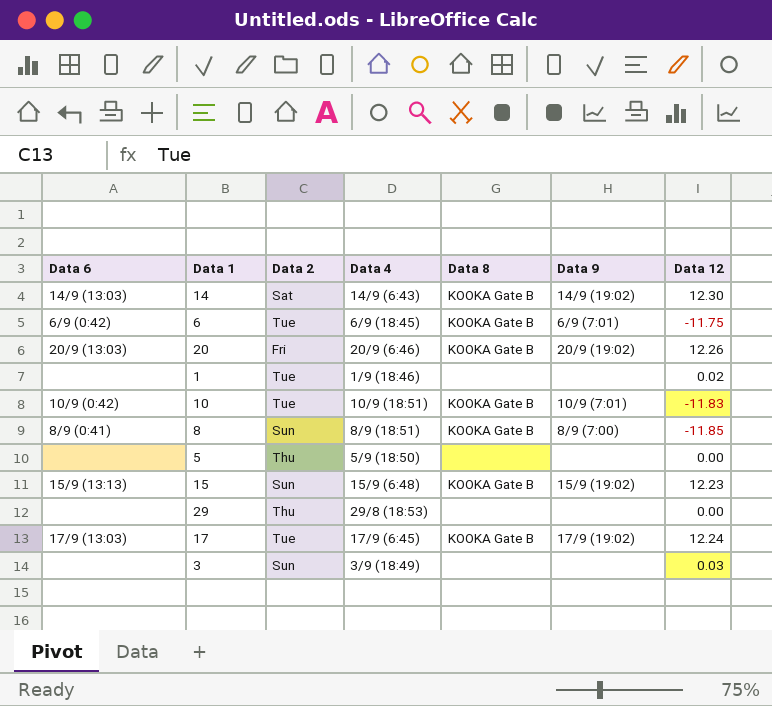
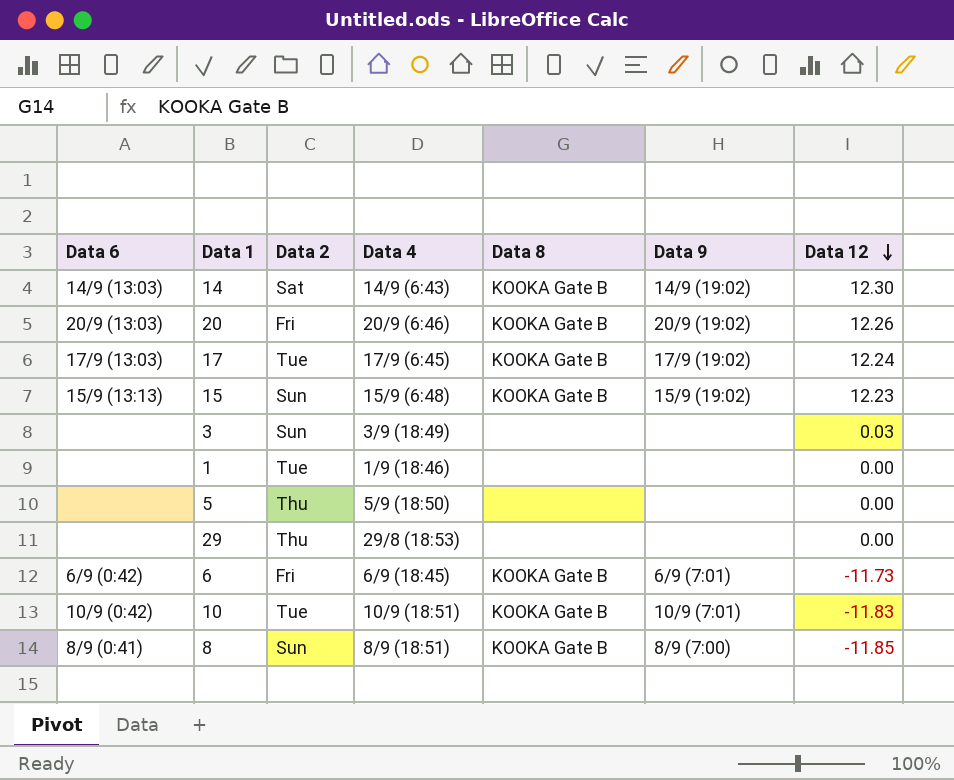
row order: none -> Data 12 descending
1 | Data 12: 0.02 -> 0.00
6 | Data 2: Tue -> Fri
6 | Data 12: -11.75 -> -11.73

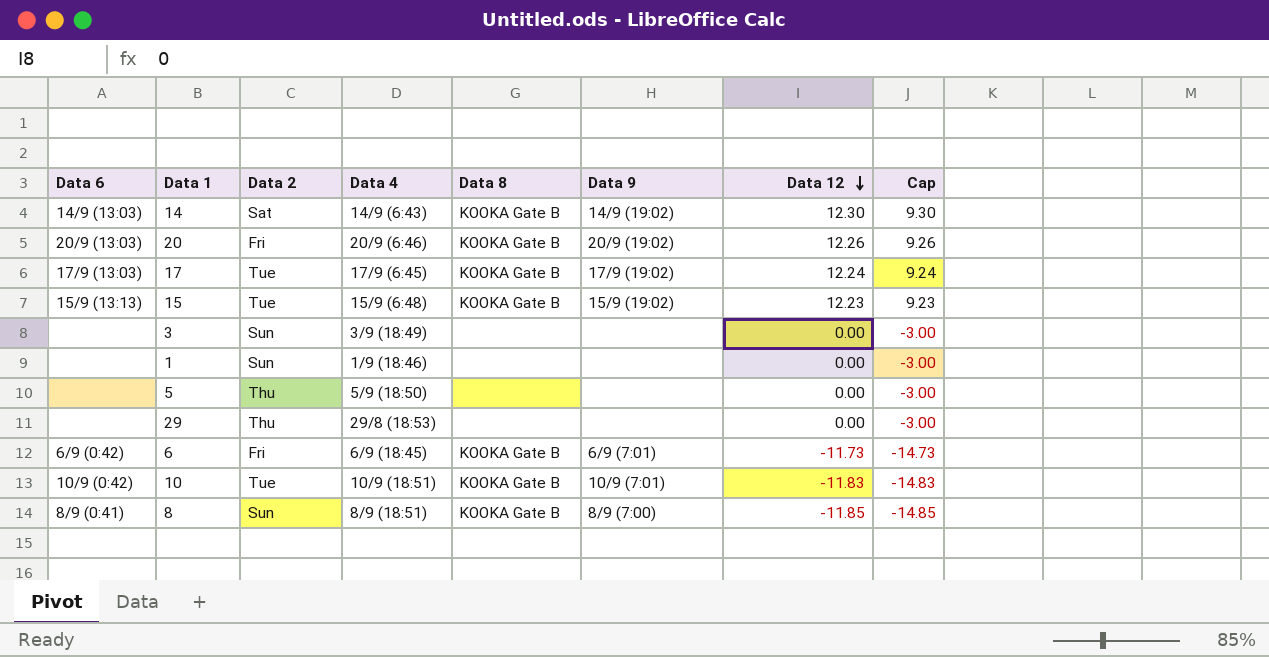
column Cap | formula: none -> [Data 12] - 3
15 | Data 2: Sun -> Tue
3 | Data 12: 0.03 -> 0.00
1 | Data 2: Tue -> Sun

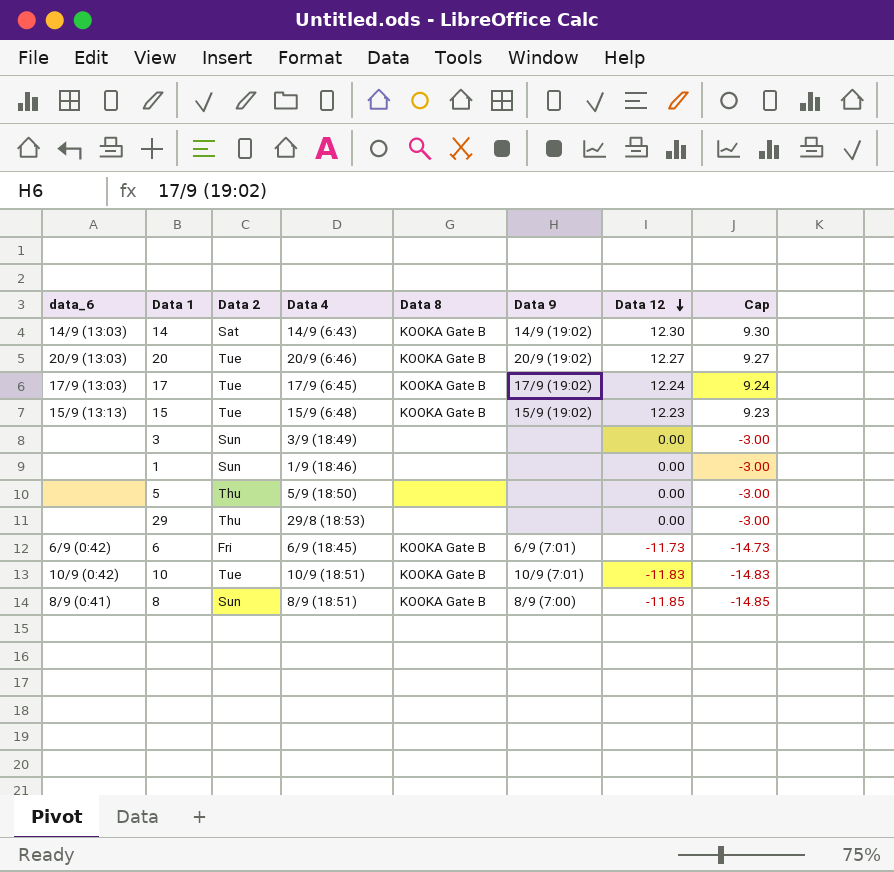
column name: Data 6 -> data_6
20 | Data 2: Fri -> Tue
20 | Data 12: 12.26 -> 12.27
20 | Cap: 9.26 -> 9.27

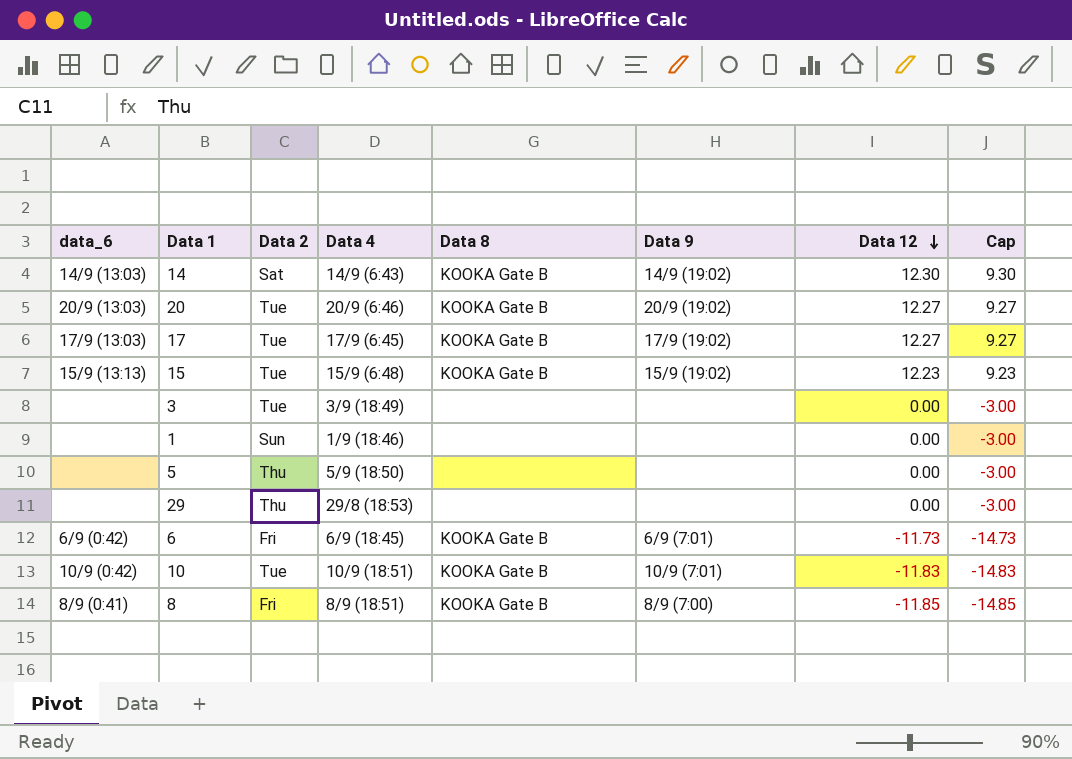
17 | Data 12: 12.24 -> 12.27
17 | Cap: 9.24 -> 9.27
3 | Data 2: Sun -> Tue
8 | Data 2: Sun -> Fri

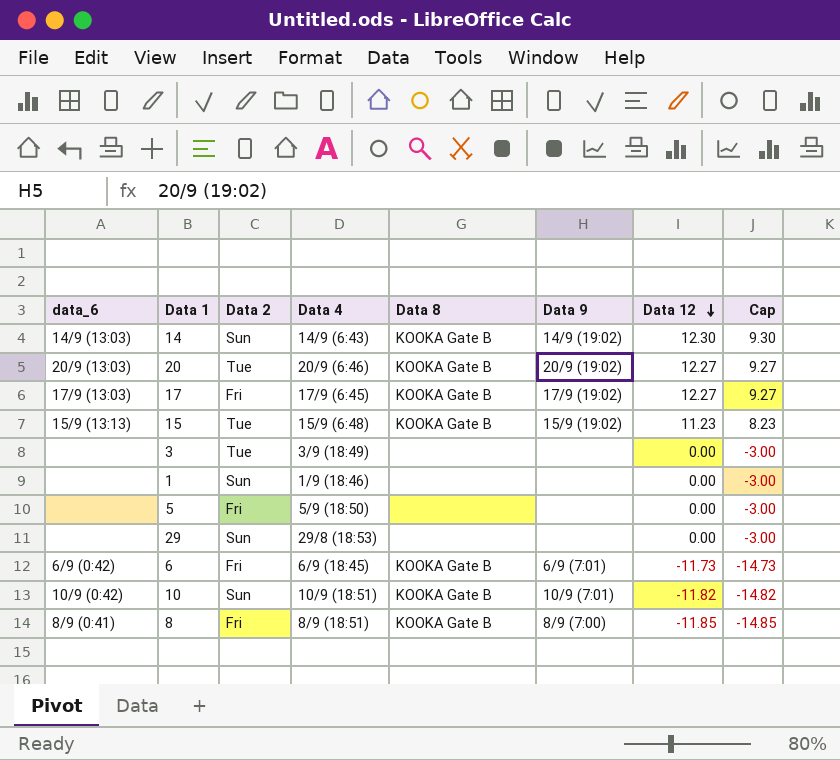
14 | Data 2: Sat -> Sun
17 | Data 2: Tue -> Fri
15 | Data 12: 12.23 -> 11.23
15 | Cap: 9.23 -> 8.23
5 | Data 2: Thu -> Fri
29 | Data 2: Thu -> Sun
10 | Data 2: Tue -> Sun
10 | Data 12: -11.83 -> -11.82
10 | Cap: -14.83 -> -14.82

